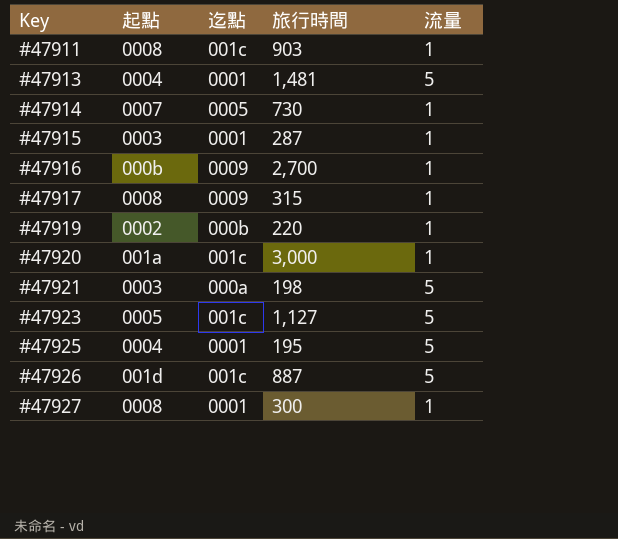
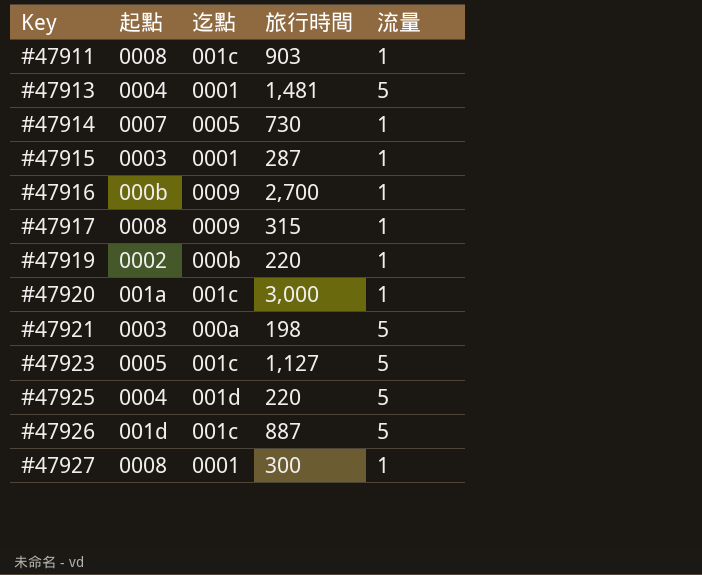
#47925 | 迄點: 0001 -> 001d
#47925 | 旅行時間: 195 -> 220

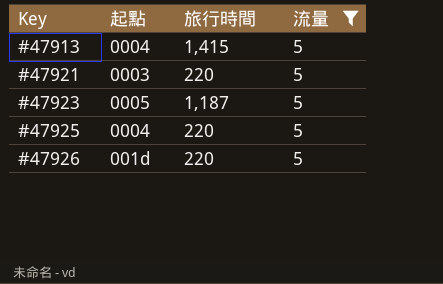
filter: none -> 流量 = 5
column 迄點 | position: 3 -> none
#47913 | 旅行時間: 1,481 -> 1,415
#47921 | 旅行時間: 198 -> 220
#47923 | 旅行時間: 1,127 -> 1,187
#47926 | 旅行時間: 887 -> 220

